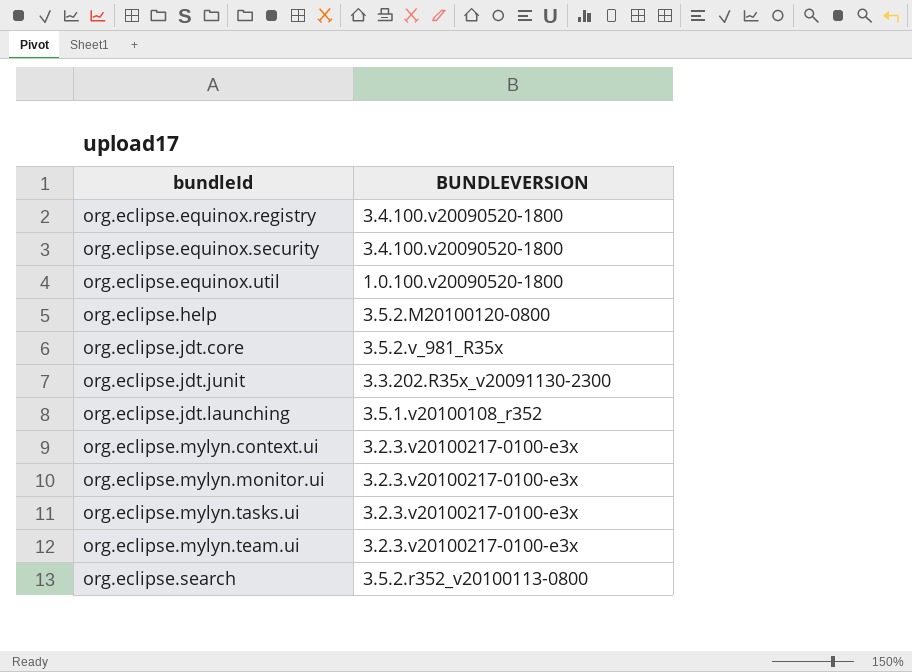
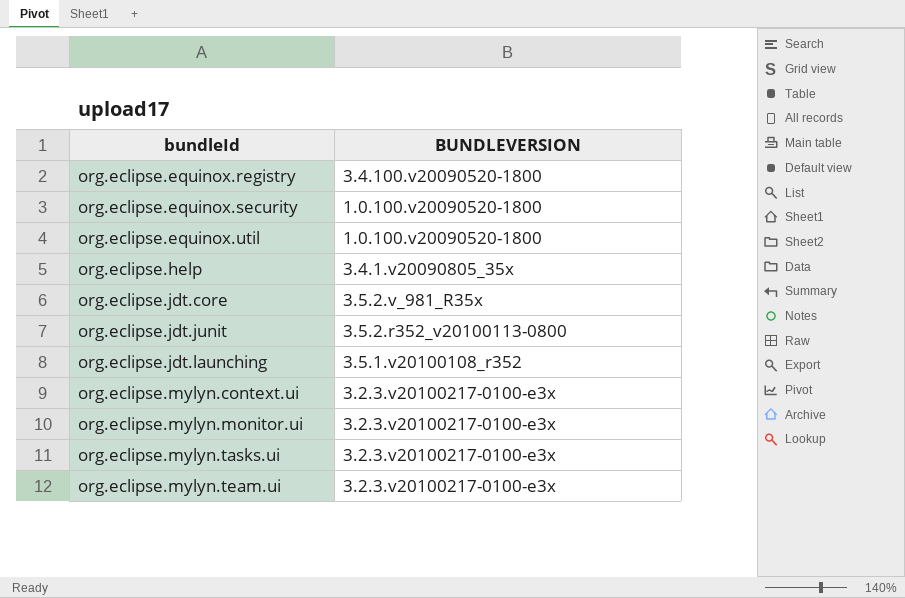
row org.eclipse.search: 3.5.2.r352_v20100113-0800 -> none
org.eclipse.equinox.security | BUNDLEVERSION: 3.4.100.v20090520-1800 -> 1.0.100.v20090520-1800
org.eclipse.help | BUNDLEVERSION: 3.5.2.M20100120-0800 -> 3.4.1.v20090805_35x
org.eclipse.jdt.junit | BUNDLEVERSION: 3.3.202.R35x_v20091130-2300 -> 3.5.2.r352_v20100113-0800

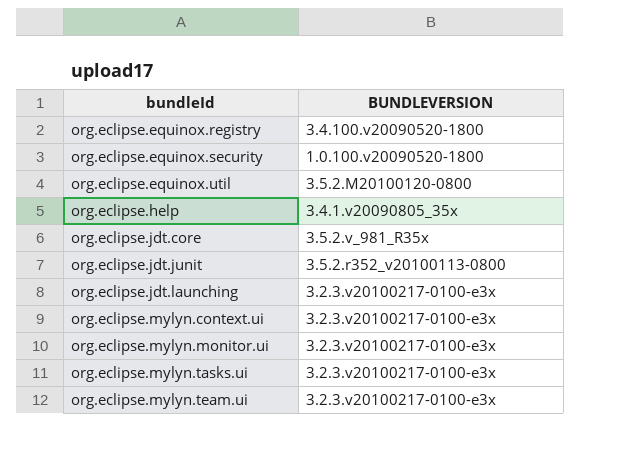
org.eclipse.equinox.util | BUNDLEVERSION: 1.0.100.v20090520-1800 -> 3.5.2.M20100120-0800
org.eclipse.jdt.launching | BUNDLEVERSION: 3.5.1.v20100108_r352 -> 3.2.3.v20100217-0100-e3x

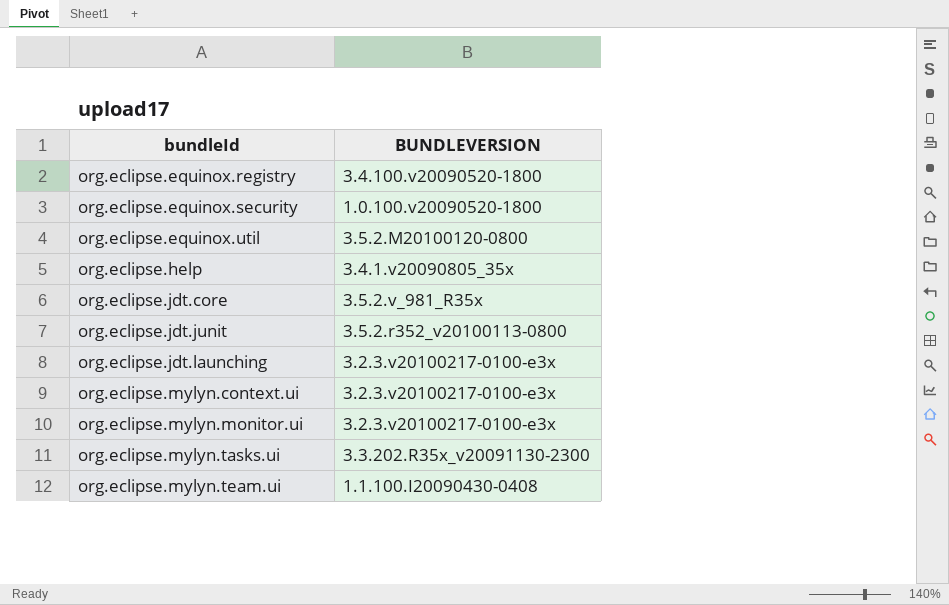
org.eclipse.mylyn.tasks.ui | BUNDLEVERSION: 3.2.3.v20100217-0100-e3x -> 3.3.202.R35x_v20091130-2300
org.eclipse.mylyn.team.ui | BUNDLEVERSION: 3.2.3.v20100217-0100-e3x -> 1.1.100.I20090430-0408

